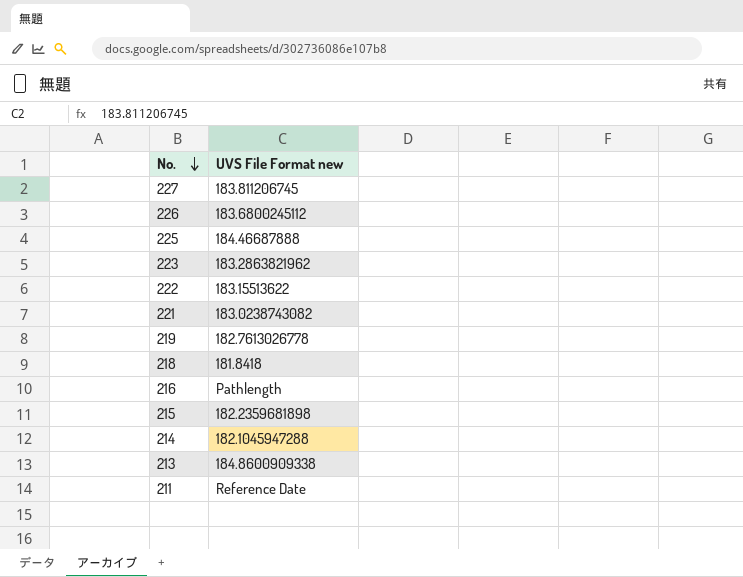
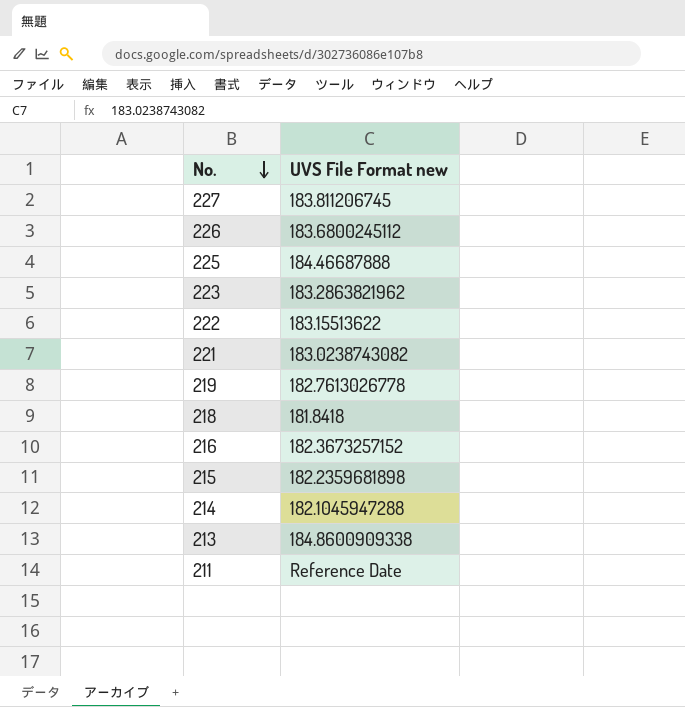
216 | UVS File Format new: Pathlength -> 182.3673257152

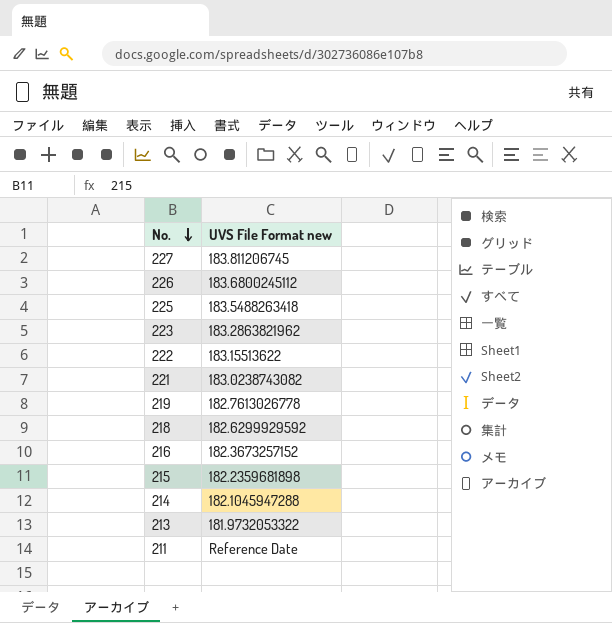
225 | UVS File Format new: 184.46687888 -> 183.5488263418
218 | UVS File Format new: 181.8418 -> 182.6299929592
213 | UVS File Format new: 184.8600909338 -> 181.9732053322

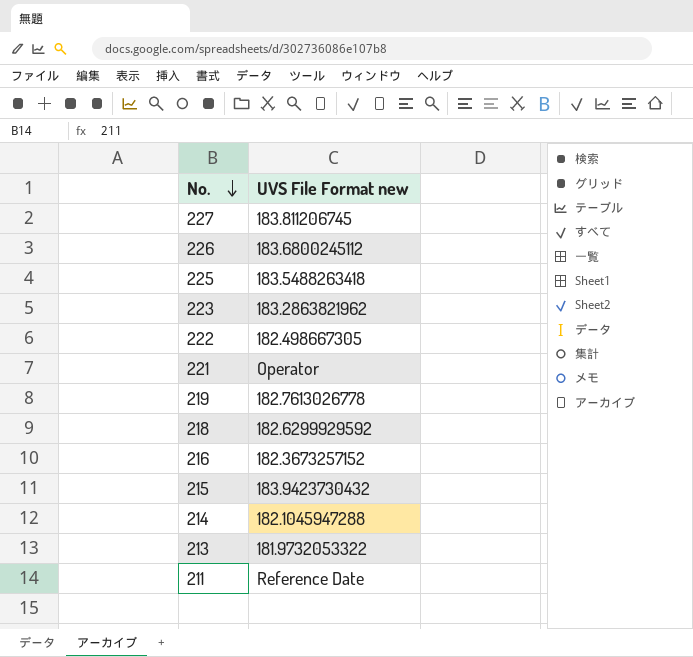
222 | UVS File Format new: 183.15513622 -> 182.498667305
221 | UVS File Format new: 183.0238743082 -> Operator
215 | UVS File Format new: 182.2359681898 -> 183.9423730432

